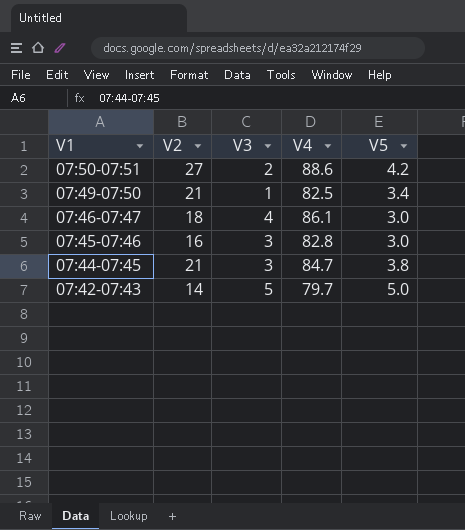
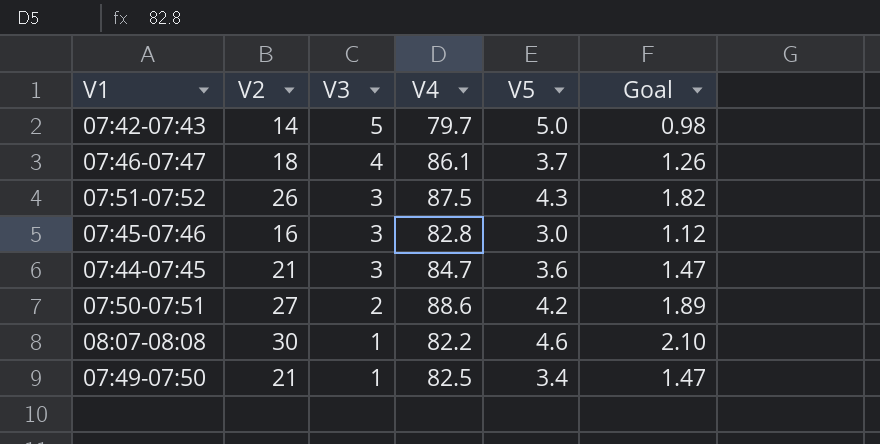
row order: V1 descending -> V3 descending
column Goal | formula: none -> [V2] * 0.07
07:46-07:47 | V5: 3.0 -> 3.7
row 07:51-07:52: none -> 26 | 3 | 87.5 | 4.3 | 1.82
07:44-07:45 | V5: 3.8 -> 3.6
row 08:07-08:08: none -> 30 | 1 | 82.2 | 4.6 | 2.10

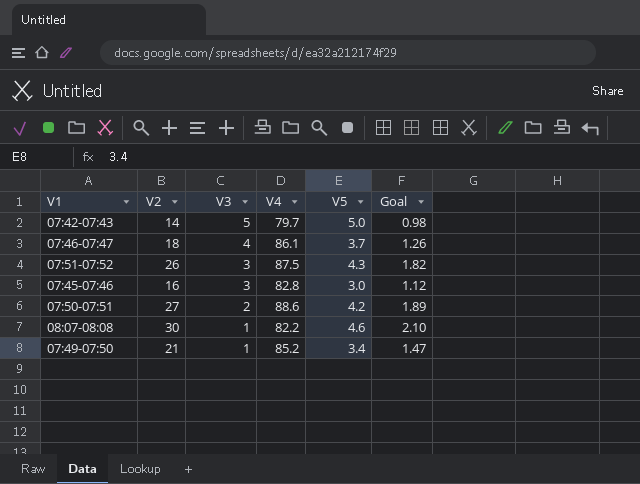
row 07:44-07:45: 21 | 3 | 84.7 | 3.6 | 1.47 -> none
07:49-07:50 | V4: 82.5 -> 85.2

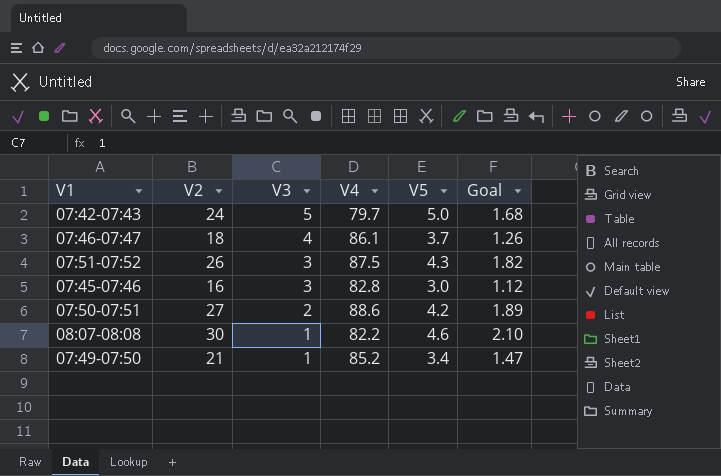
07:42-07:43 | V2: 14 -> 24
07:42-07:43 | Goal: 0.98 -> 1.68

